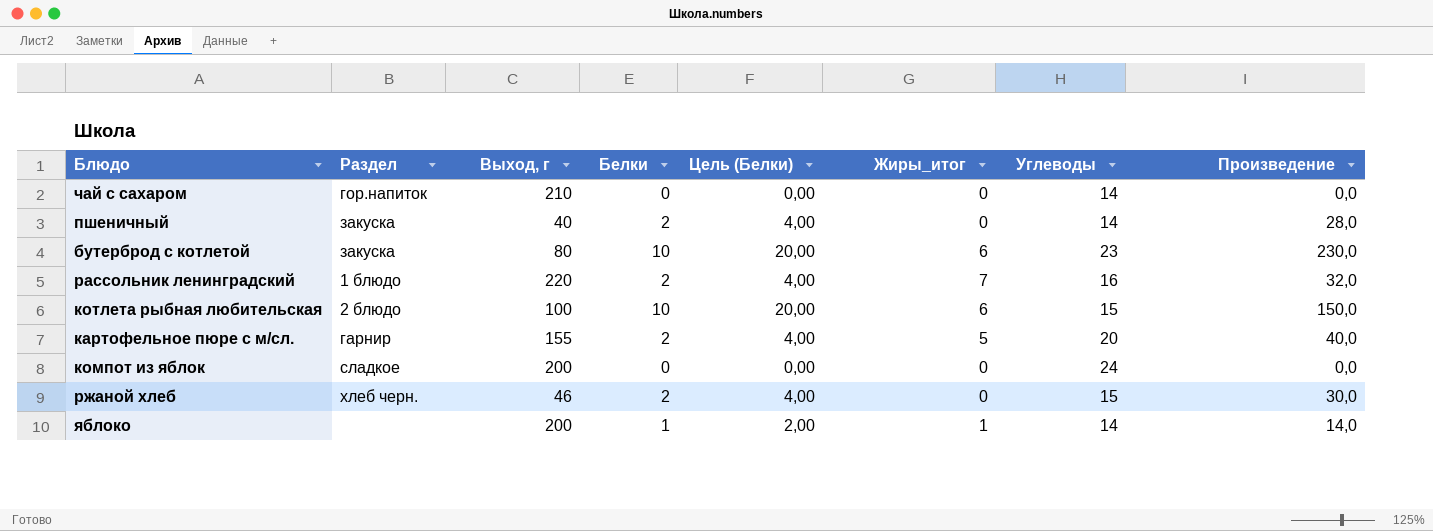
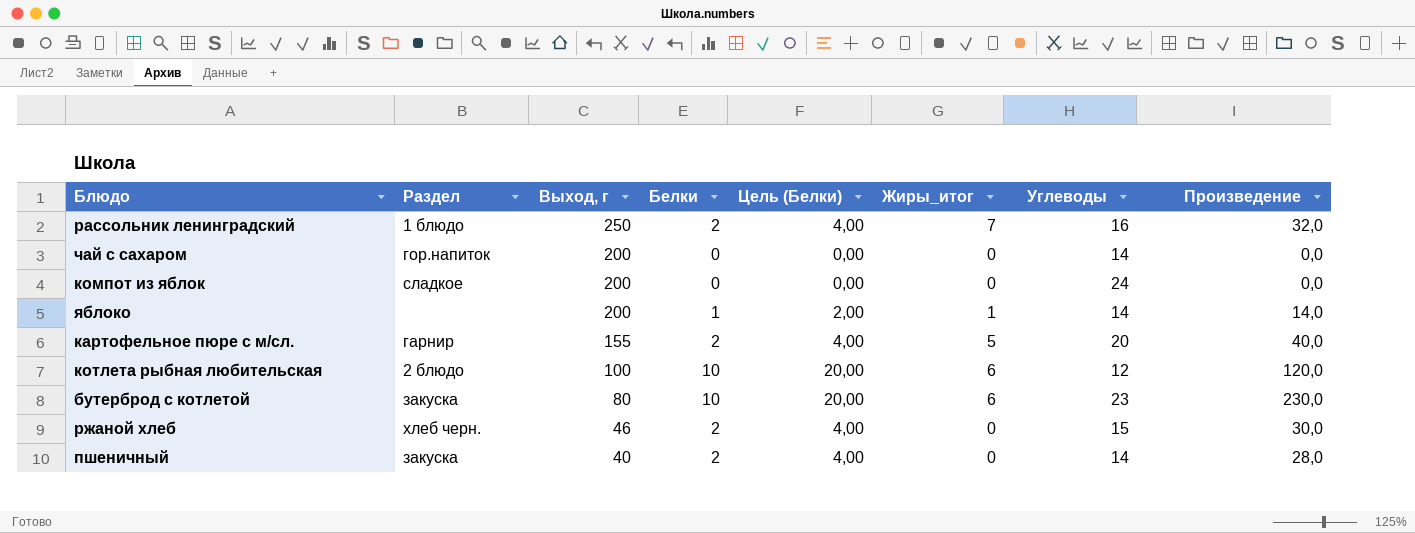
row order: none -> Выход, г descending
рассольник ленинградский | Выход, г: 220 -> 250
чай с сахаром | Выход, г: 210 -> 200
котлета рыбная любительская | Углеводы: 15 -> 12
котлета рыбная любительская | Произведение: 150,0 -> 120,0

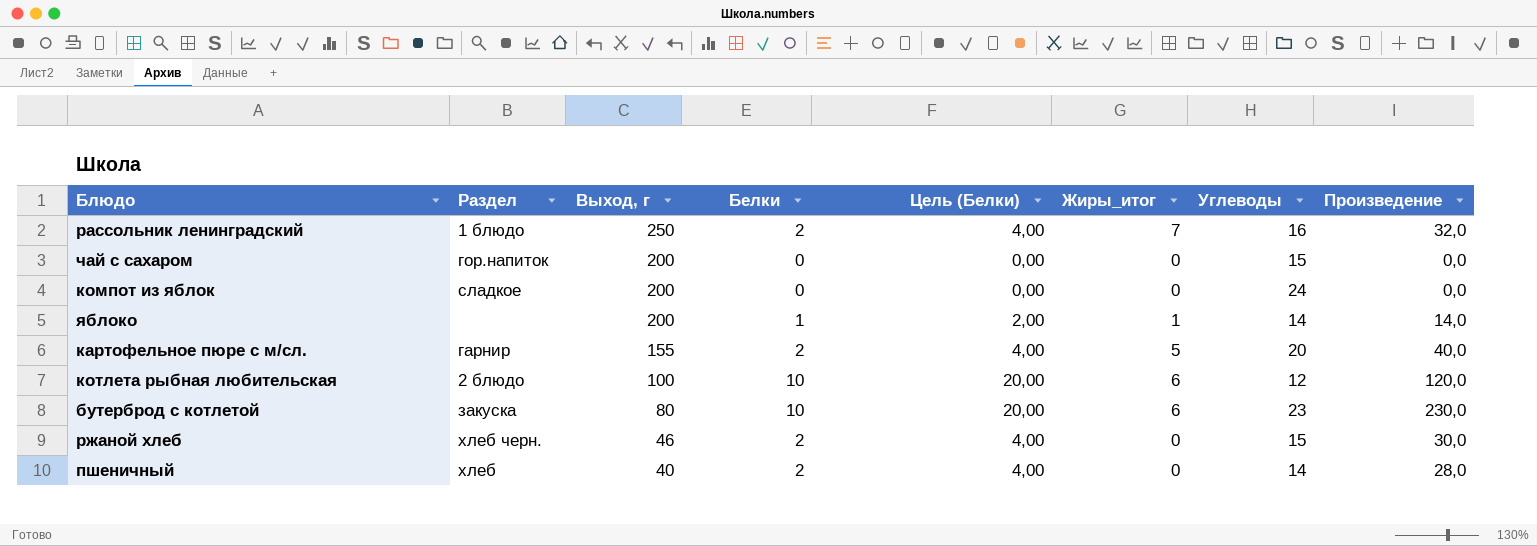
чай с сахаром | Углеводы: 14 -> 15
пшеничный | Раздел: закуска -> хлеб

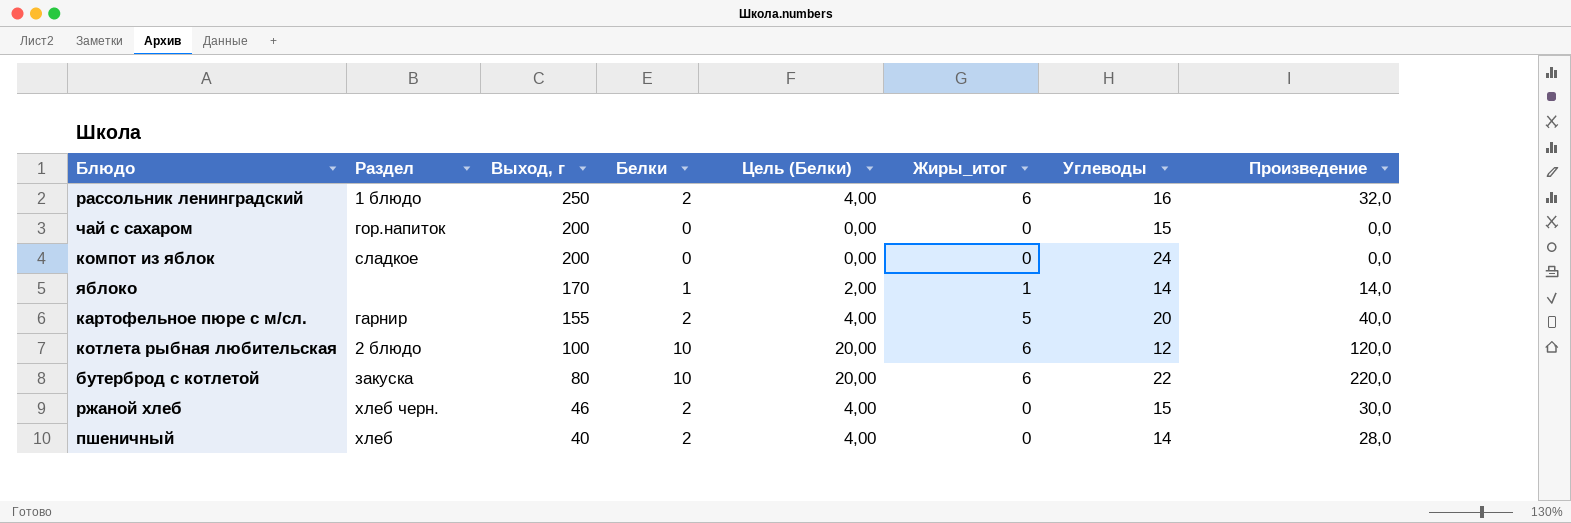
рассольник ленинградский | Жиры_итог: 7 -> 6
яблоко | Выход, г: 200 -> 170
бутерброд с котлетой | Углеводы: 23 -> 22
бутерброд с котлетой | Произведение: 230,0 -> 220,0

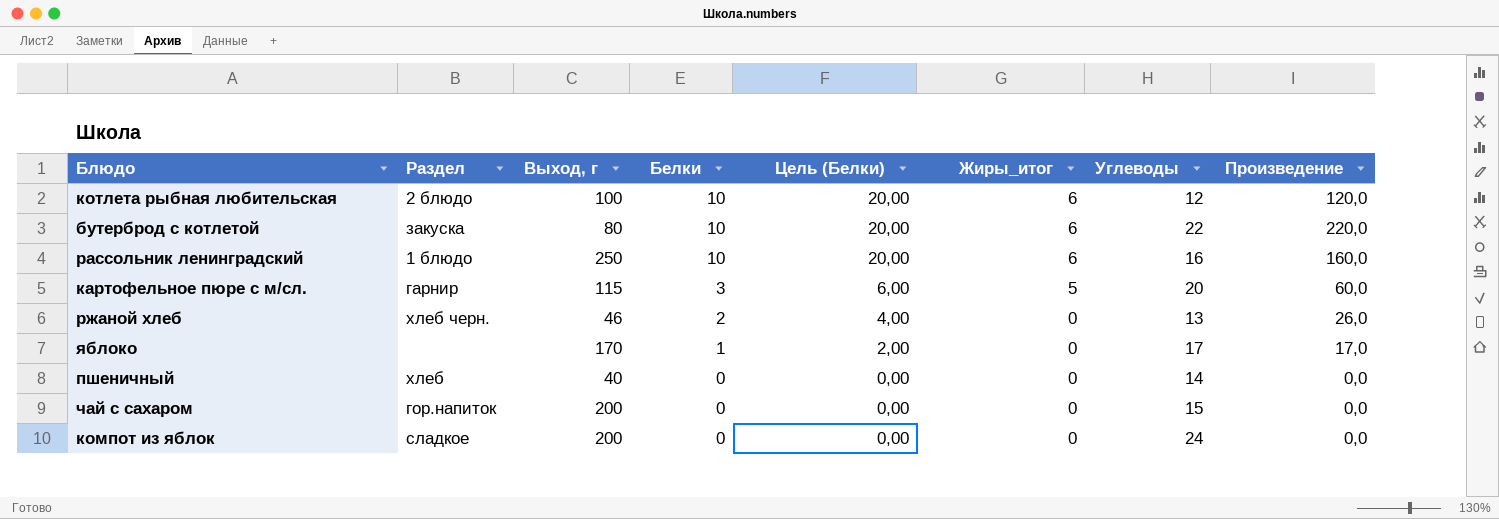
row order: Выход, г descending -> Белки descending
рассольник ленинградский | Белки: 2 -> 10
рассольник ленинградский | Цель (Белки): 4,00 -> 20,00
рассольник ленинградский | Произведение: 32,0 -> 160,0
картофельное пюре с м/сл. | Выход, г: 155 -> 115
картофельное пюре с м/сл. | Белки: 2 -> 3
картофельное пюре с м/сл. | Цель (Белки): 4,00 -> 6,00
картофельное пюре с м/сл. | Произведение: 40,0 -> 60,0
ржаной хлеб | Углеводы: 15 -> 13
ржаной хлеб | Произведение: 30,0 -> 26,0
яблоко | Жиры_итог: 1 -> 0
яблоко | Углеводы: 14 -> 17
яблоко | Произведение: 14,0 -> 17,0
пшеничный | Белки: 2 -> 0
пшеничный | Цель (Белки): 4,00 -> 0,00
пшеничный | Произведение: 28,0 -> 0,0

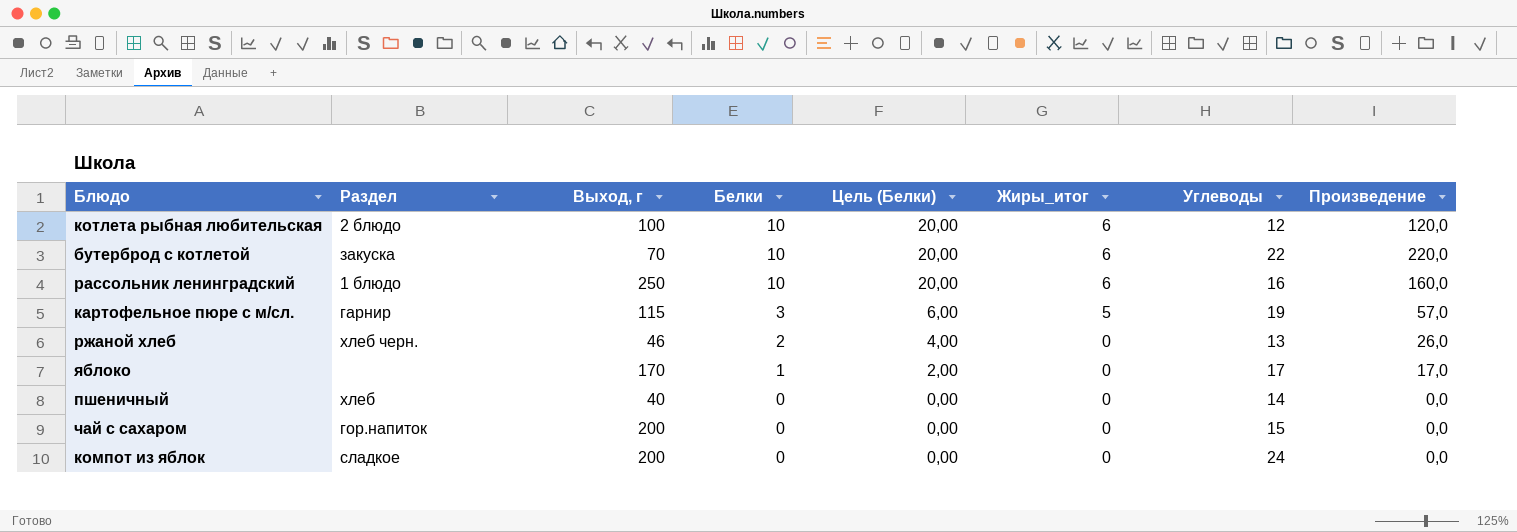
бутерброд с котлетой | Выход, г: 80 -> 70
картофельное пюре с м/сл. | Углеводы: 20 -> 19
картофельное пюре с м/сл. | Произведение: 60,0 -> 57,0

